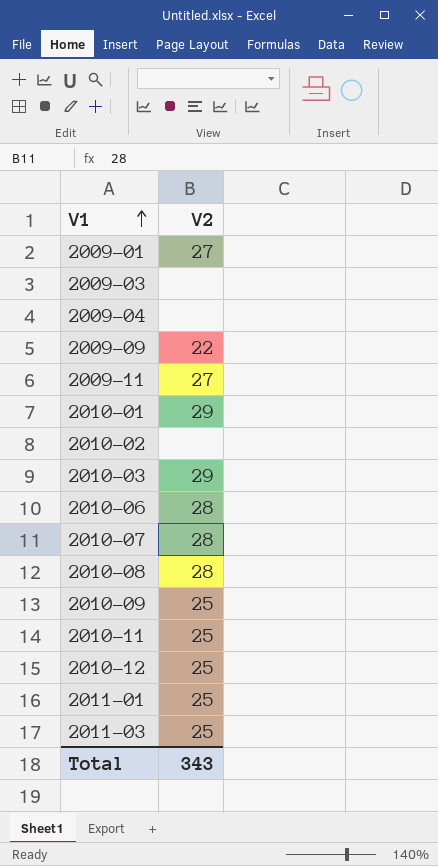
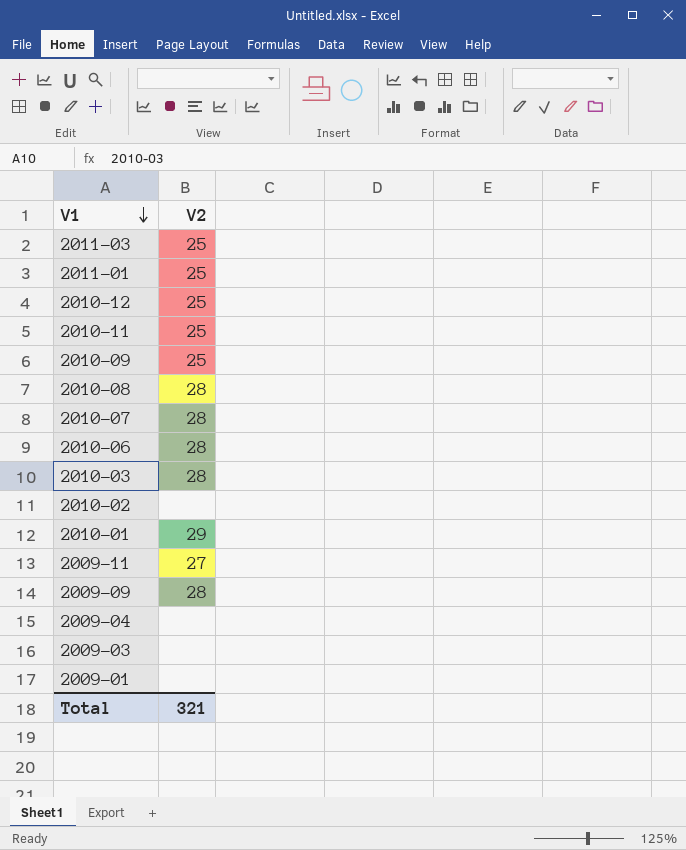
row order: V1 ascending -> V1 descending
2010-03 | V2: 29 -> 28
2009-09 | V2: 22 -> 28
2009-01 | V2: 27 -> none
Total | V2: 343 -> 321

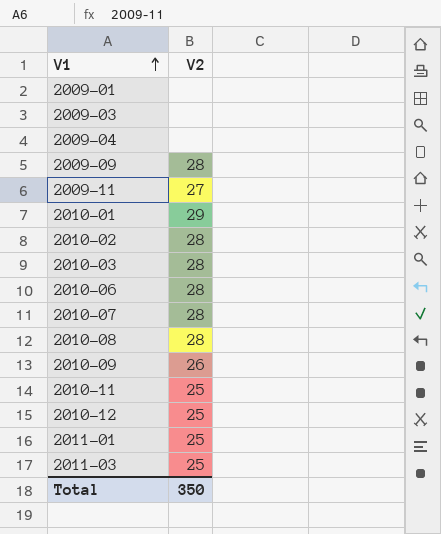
row order: V1 descending -> V1 ascending
2010-02 | V2: none -> 28
2010-09 | V2: 25 -> 26
Total | V2: 321 -> 350

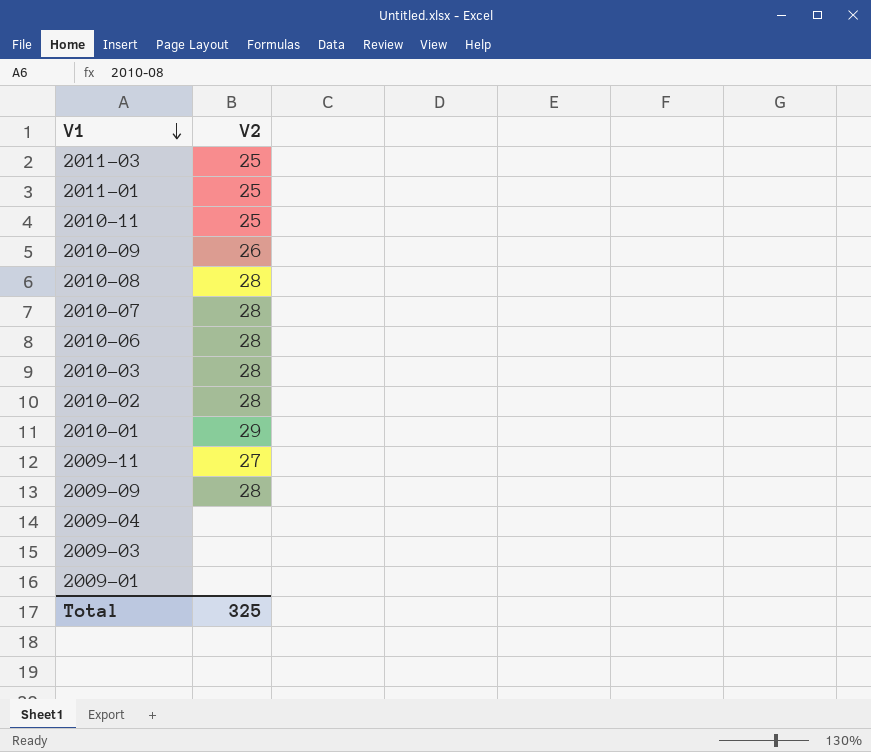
row order: V1 ascending -> V1 descending
row 2010-12: 25 -> none
Total | V2: 350 -> 325

